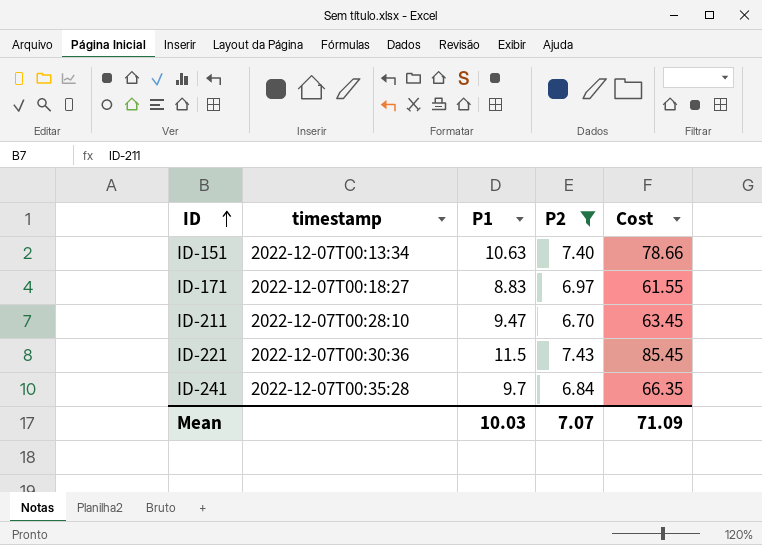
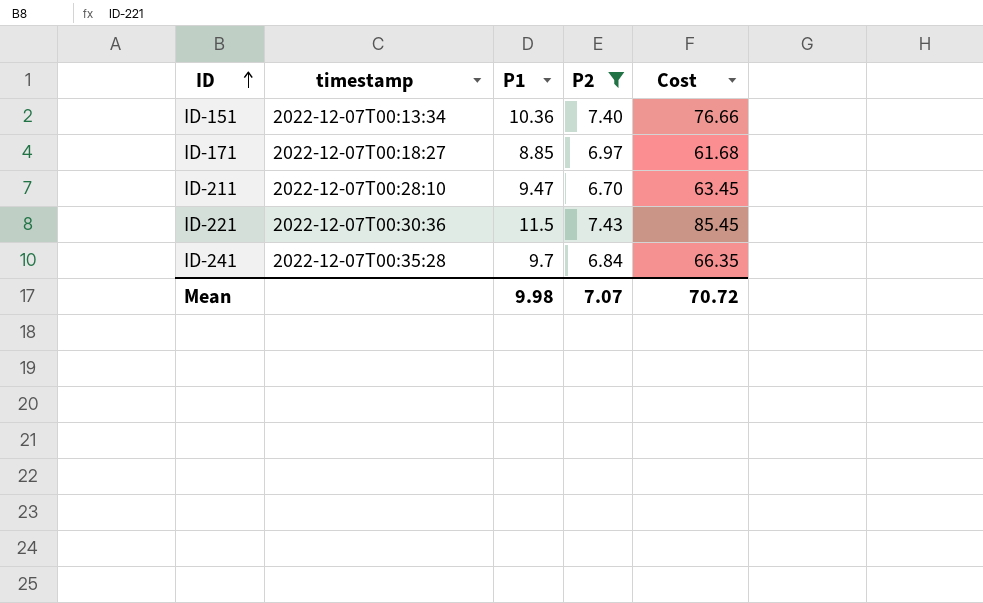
ID-151 | P1: 10.63 -> 10.36
ID-151 | Cost: 78.66 -> 76.66
ID-171 | P1: 8.83 -> 8.85
ID-171 | Cost: 61.55 -> 61.68
Mean | P1: 10.03 -> 9.98
Mean | Cost: 71.09 -> 70.72

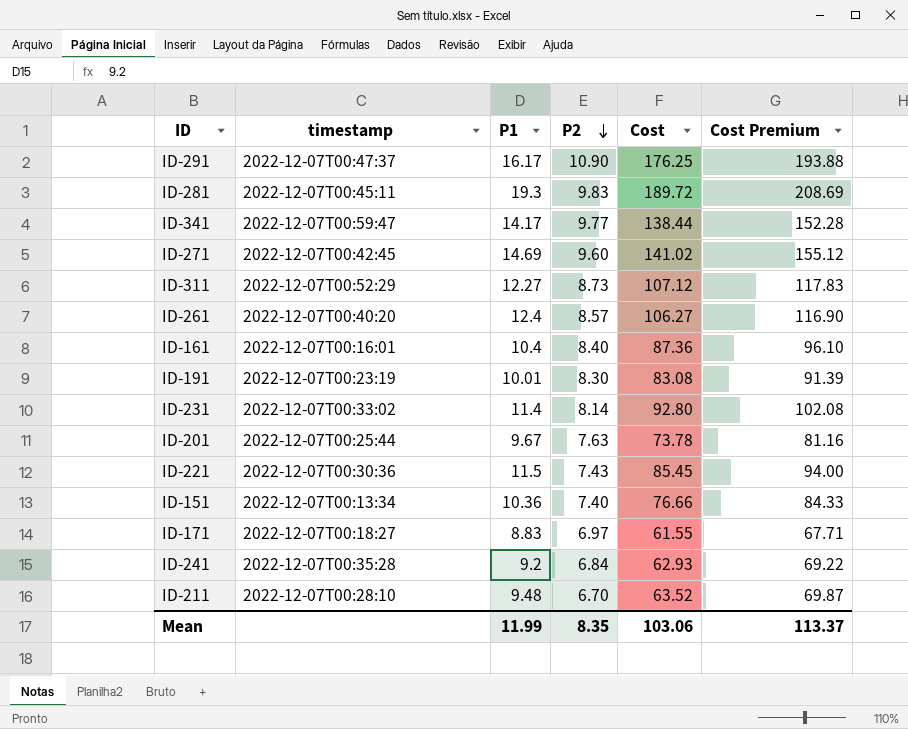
filter: P2 <= 7.43 -> none
row order: ID ascending -> P2 descending
column Cost Premium | formula: none -> [Cost] * 1.1
ID-171 | P1: 8.85 -> 8.83
ID-171 | Cost: 61.68 -> 61.55
ID-241 | P1: 9.7 -> 9.2
ID-241 | Cost: 66.35 -> 62.93
ID-211 | P1: 9.47 -> 9.48
ID-211 | Cost: 63.45 -> 63.52
Mean | P1: 9.98 -> 11.99
Mean | P2: 7.07 -> 8.35
Mean | Cost: 70.72 -> 103.06

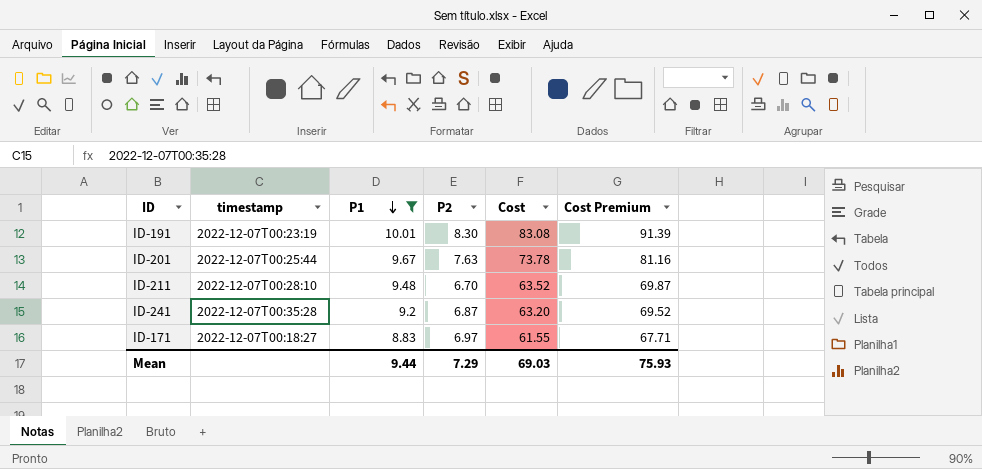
filter: none -> P1 <= 10.01
row order: P2 descending -> P1 descending
ID-241 | P2: 6.84 -> 6.87
ID-241 | Cost: 62.93 -> 63.20
ID-241 | Cost Premium: 69.22 -> 69.52
Mean | P1: 11.99 -> 9.44
Mean | P2: 8.35 -> 7.29
Mean | Cost: 103.06 -> 69.03
Mean | Cost Premium: 113.37 -> 75.93

